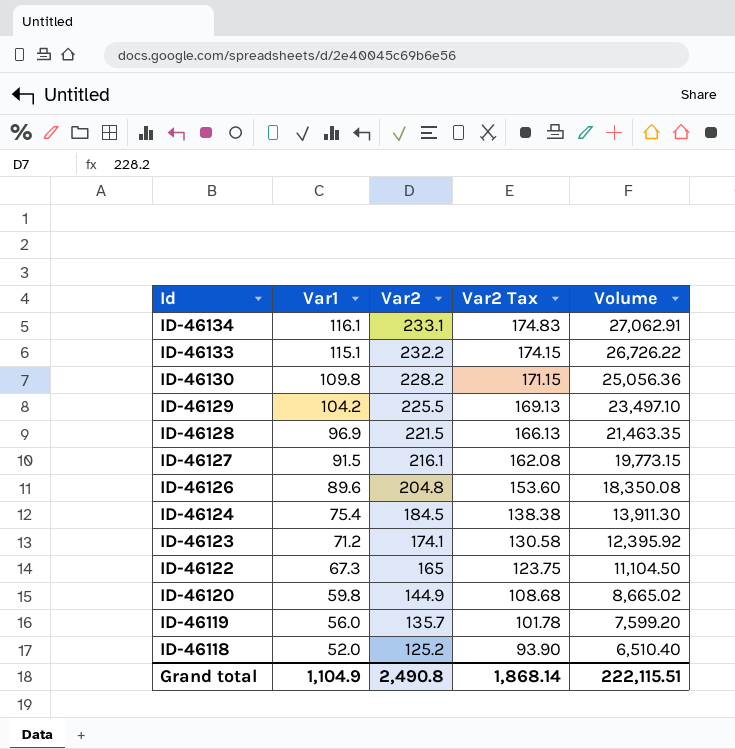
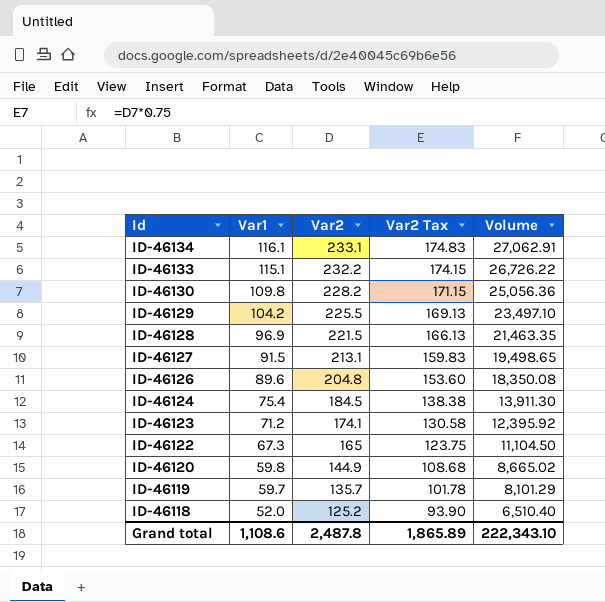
ID-46127 | Var2: 216.1 -> 213.1
ID-46127 | Var2 Tax: 162.08 -> 159.83
ID-46127 | Volume: 19,773.15 -> 19,498.65
ID-46119 | Var1: 56.0 -> 59.7
ID-46119 | Volume: 7,599.20 -> 8,101.29
Grand total | Var1: 1,104.9 -> 1,108.6
Grand total | Var2: 2,490.8 -> 2,487.8
Grand total | Var2 Tax: 1,868.14 -> 1,865.89
Grand total | Volume: 222,115.51 -> 222,343.10

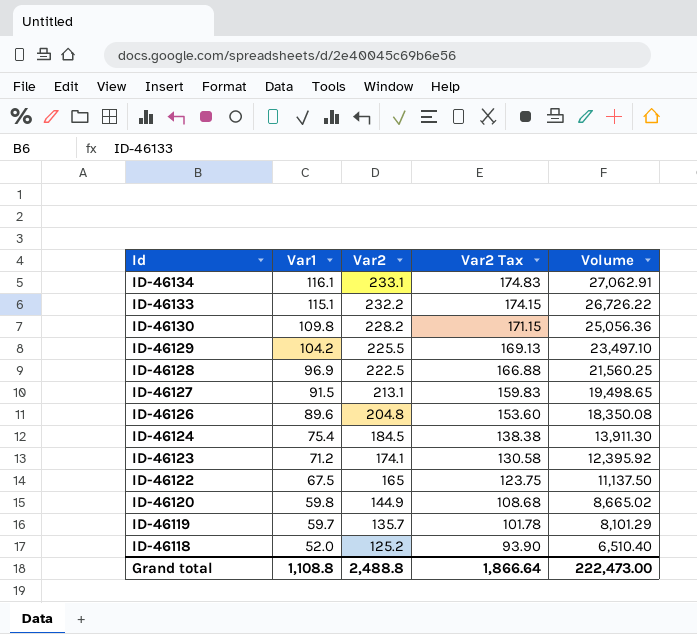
ID-46128 | Var2: 221.5 -> 222.5
ID-46128 | Var2 Tax: 166.13 -> 166.88
ID-46128 | Volume: 21,463.35 -> 21,560.25
ID-46122 | Var1: 67.3 -> 67.5
ID-46122 | Volume: 11,104.50 -> 11,137.50
Grand total | Var1: 1,108.6 -> 1,108.8
Grand total | Var2: 2,487.8 -> 2,488.8
Grand total | Var2 Tax: 1,865.89 -> 1,866.64
Grand total | Volume: 222,343.10 -> 222,473.00

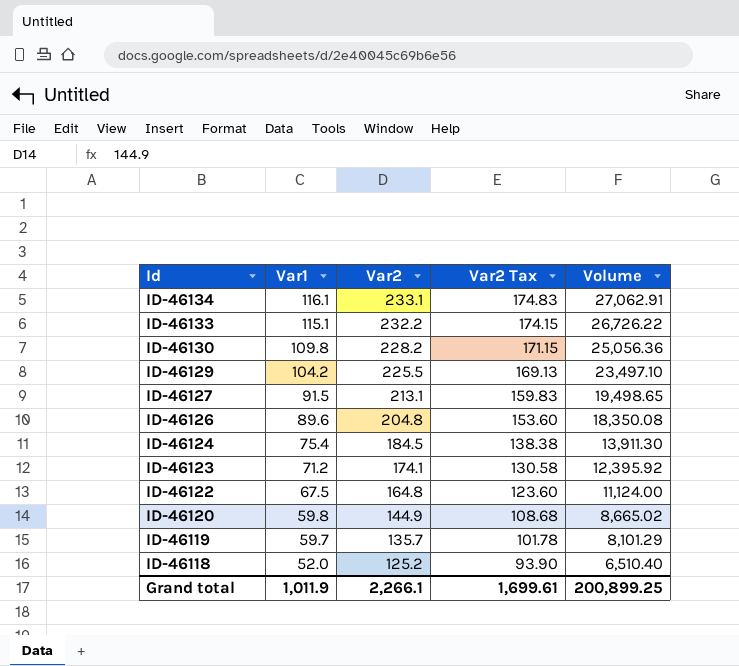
row ID-46128: 96.9 | 222.5 | 166.88 | 21,560.25 -> none
ID-46122 | Var2: 165 -> 164.8
ID-46122 | Var2 Tax: 123.75 -> 123.60
ID-46122 | Volume: 11,137.50 -> 11,124.00
Grand total | Var1: 1,108.8 -> 1,011.9
Grand total | Var2: 2,488.8 -> 2,266.1
Grand total | Var2 Tax: 1,866.64 -> 1,699.61
Grand total | Volume: 222,473.00 -> 200,899.25

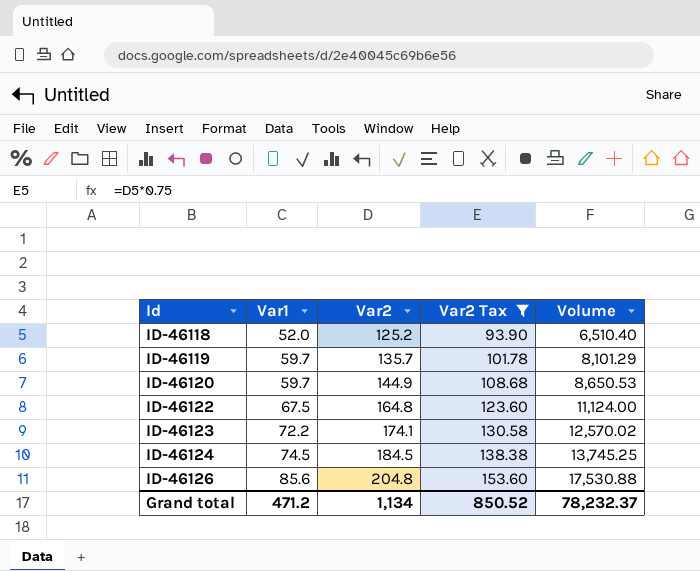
filter: none -> Var2 Tax <= 153.60
row order: Id descending -> Id ascending
ID-46120 | Var1: 59.8 -> 59.7
ID-46120 | Volume: 8,665.02 -> 8,650.53
ID-46123 | Var1: 71.2 -> 72.2
ID-46123 | Volume: 12,395.92 -> 12,570.02
ID-46124 | Var1: 75.4 -> 74.5
ID-46124 | Volume: 13,911.30 -> 13,745.25
ID-46126 | Var1: 89.6 -> 85.6
ID-46126 | Volume: 18,350.08 -> 17,530.88
Grand total | Var1: 1,011.9 -> 471.2
Grand total | Var2: 2,266.1 -> 1,134
Grand total | Var2 Tax: 1,699.61 -> 850.52
Grand total | Volume: 200,899.25 -> 78,232.37

